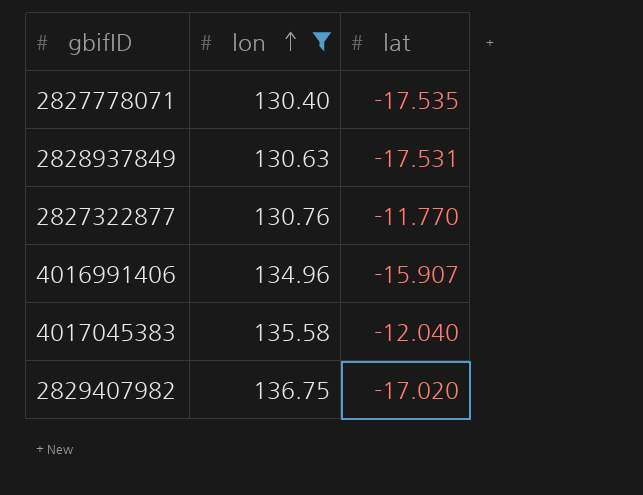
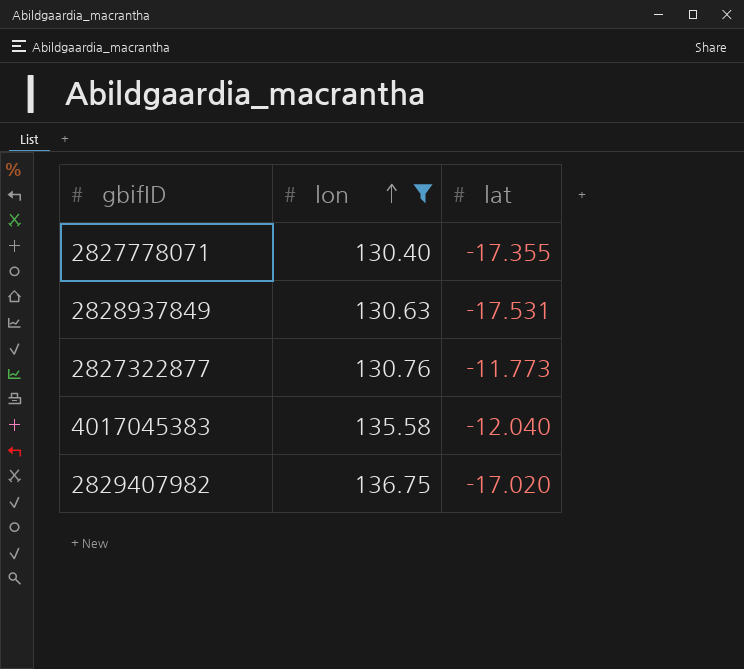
row 4016991406: 134.96 | -15.907 -> none
2827778071 | lat: -17.535 -> -17.355
2827322877 | lat: -11.770 -> -11.773

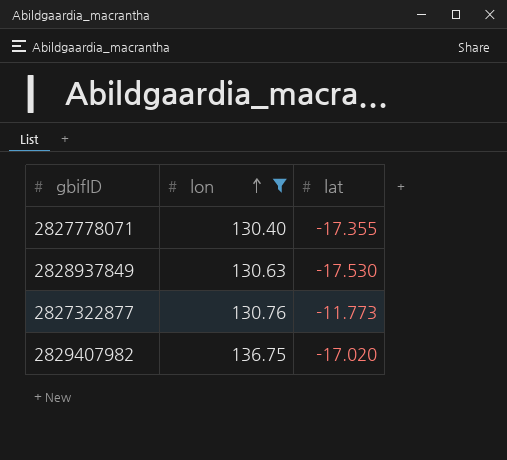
row 4017045383: 135.58 | -12.040 -> none
2828937849 | lat: -17.531 -> -17.530

